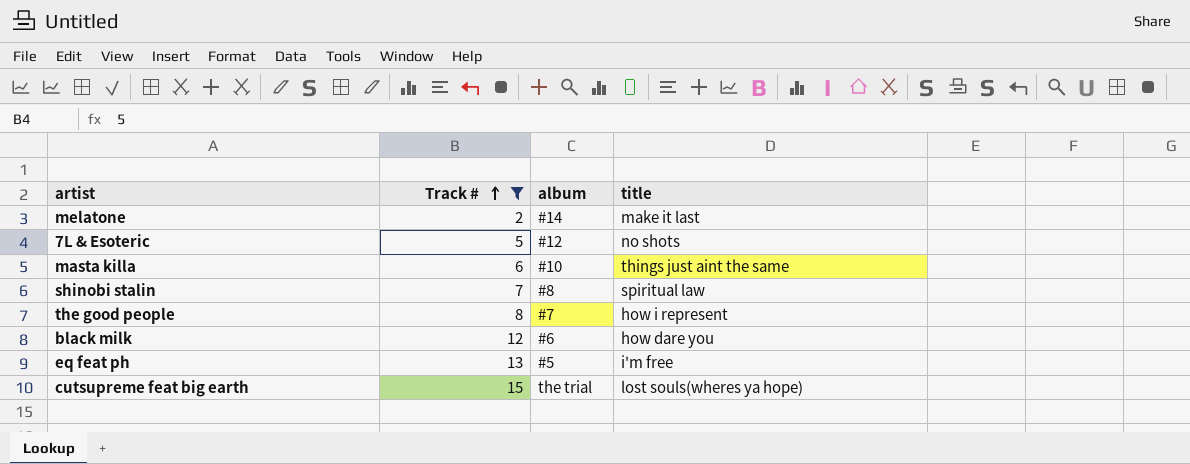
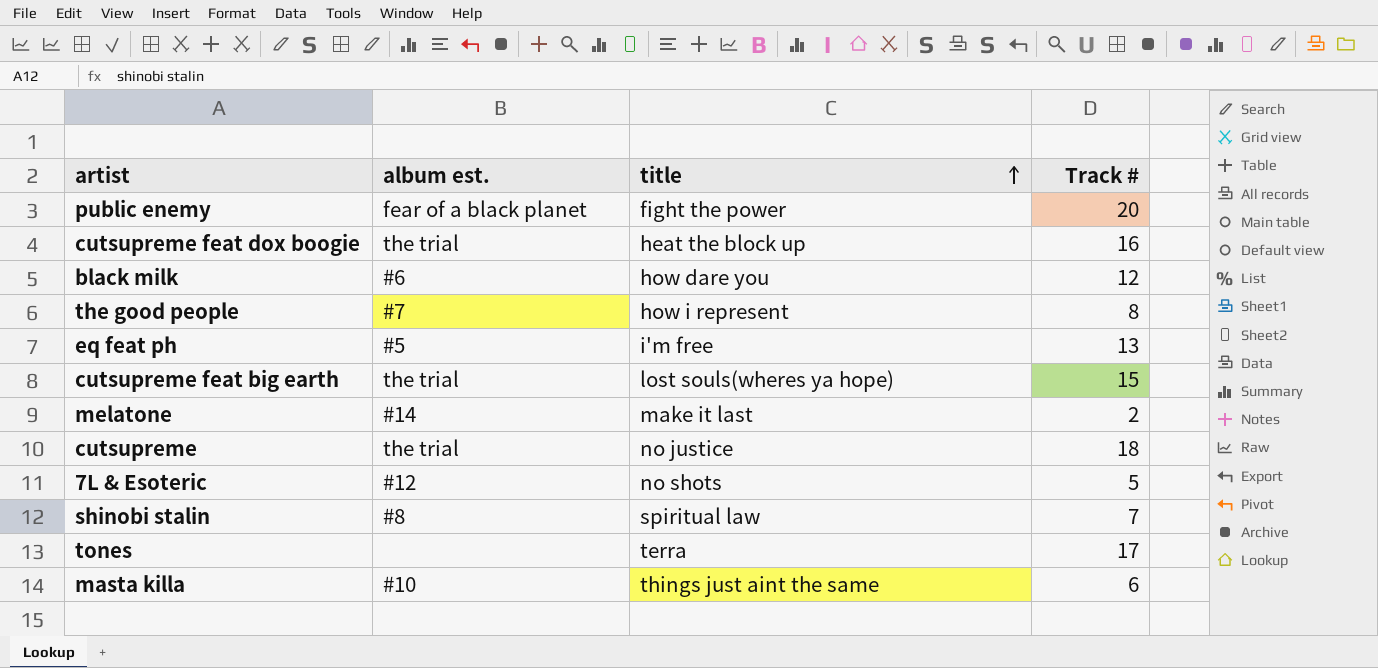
filter: Track # <= 15 -> none
row order: Track # ascending -> title ascending
column name: album -> album est.
column Track # | position: 2 -> 4

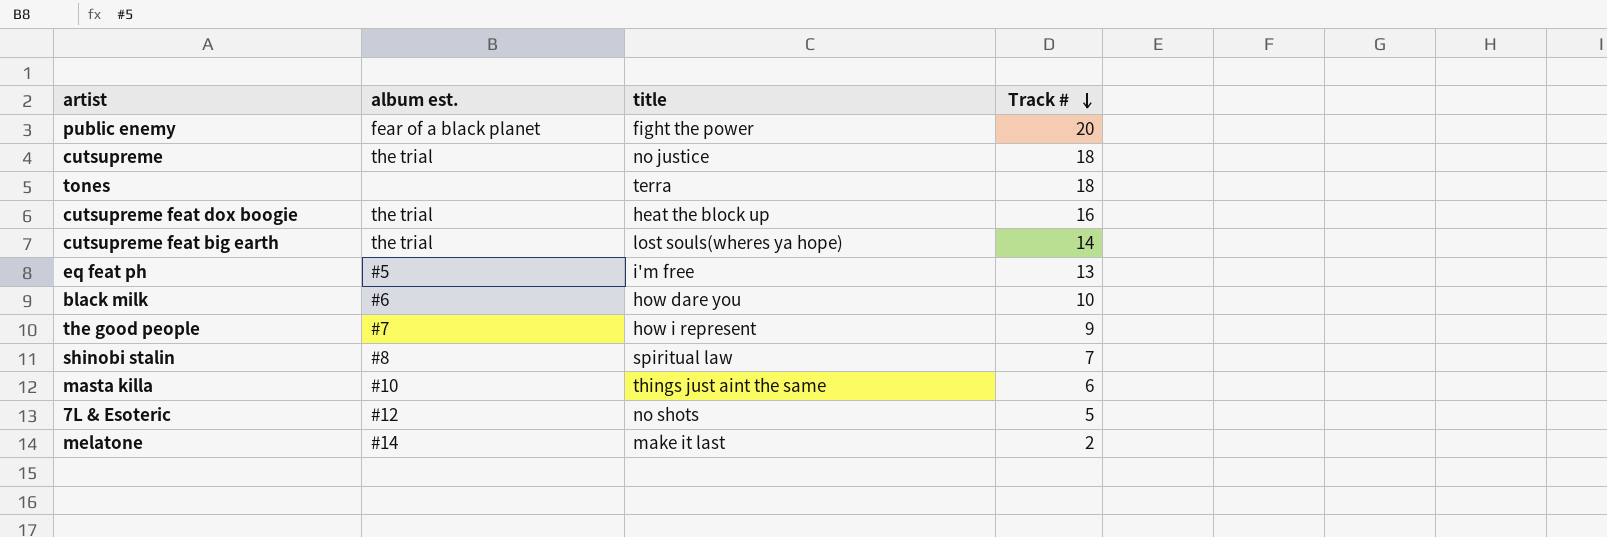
row order: title ascending -> Track # descending
tones | Track #: 17 -> 18
cutsupreme feat big earth | Track #: 15 -> 14
black milk | Track #: 12 -> 10
the good people | Track #: 8 -> 9

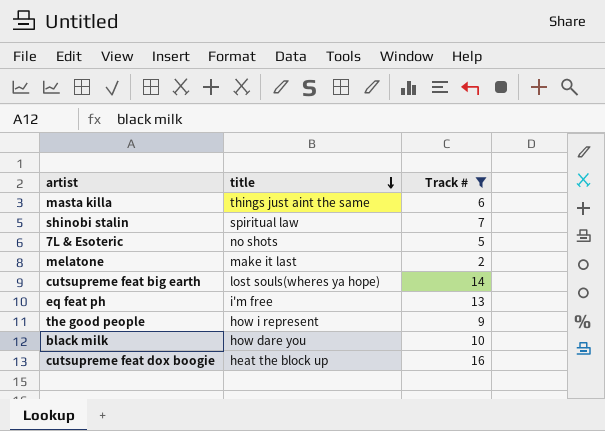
filter: none -> Track # <= 16
row order: Track # descending -> title descending
column album est. | position: 2 -> none

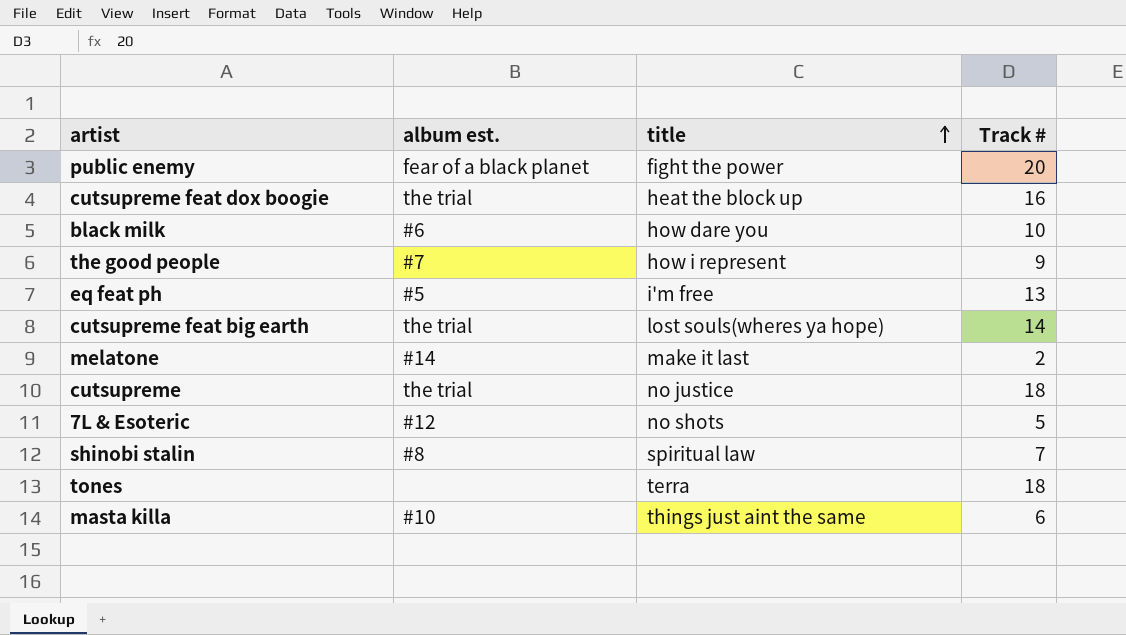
filter: Track # <= 16 -> none
row order: title descending -> title ascending
column album est. | position: none -> 2

